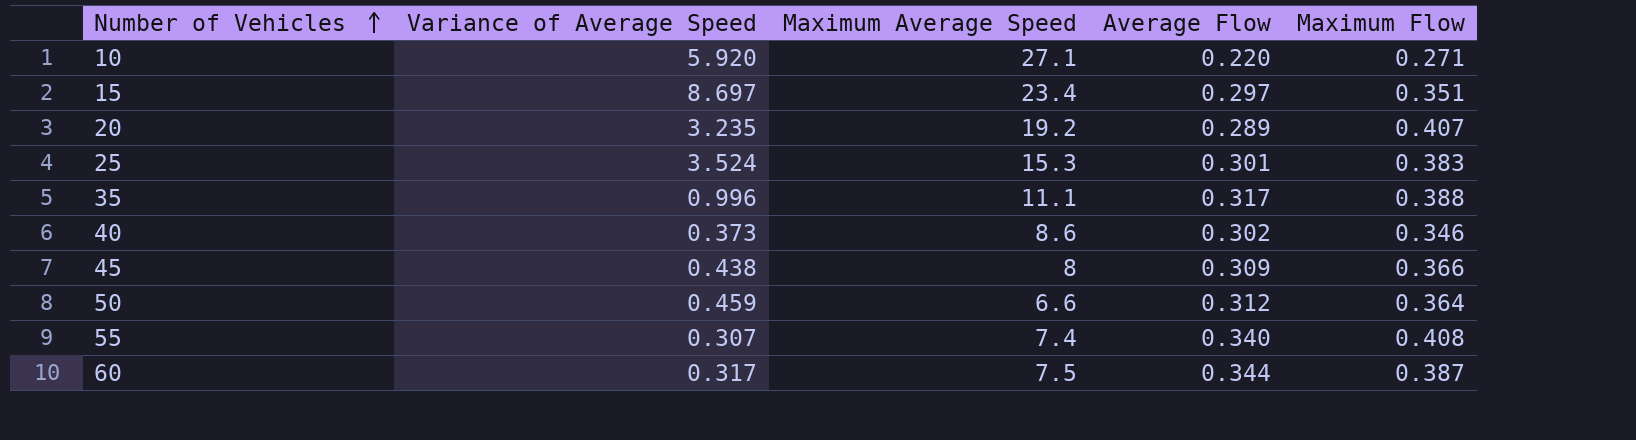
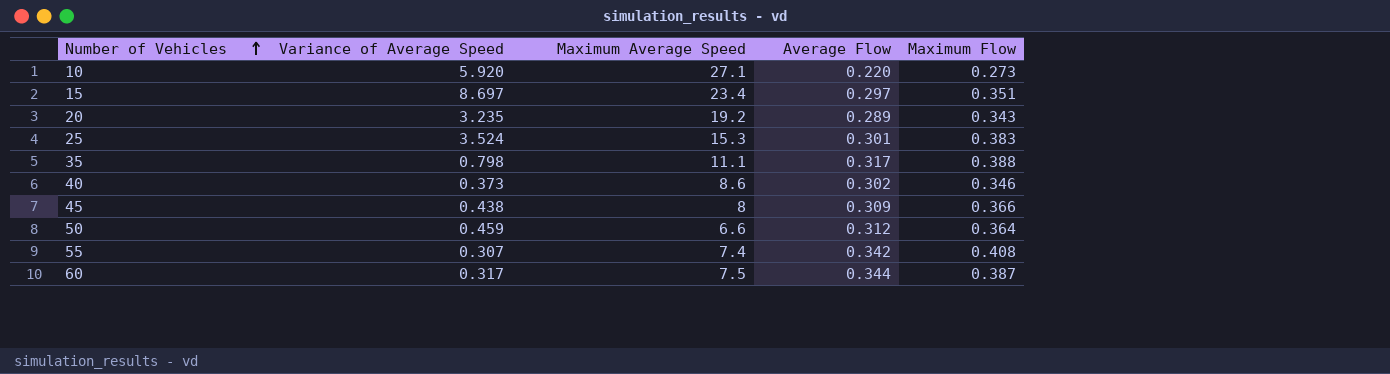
10 | Maximum Flow: 0.271 -> 0.273
20 | Maximum Flow: 0.407 -> 0.343
35 | Variance of Average Speed: 0.996 -> 0.798
55 | Average Flow: 0.340 -> 0.342

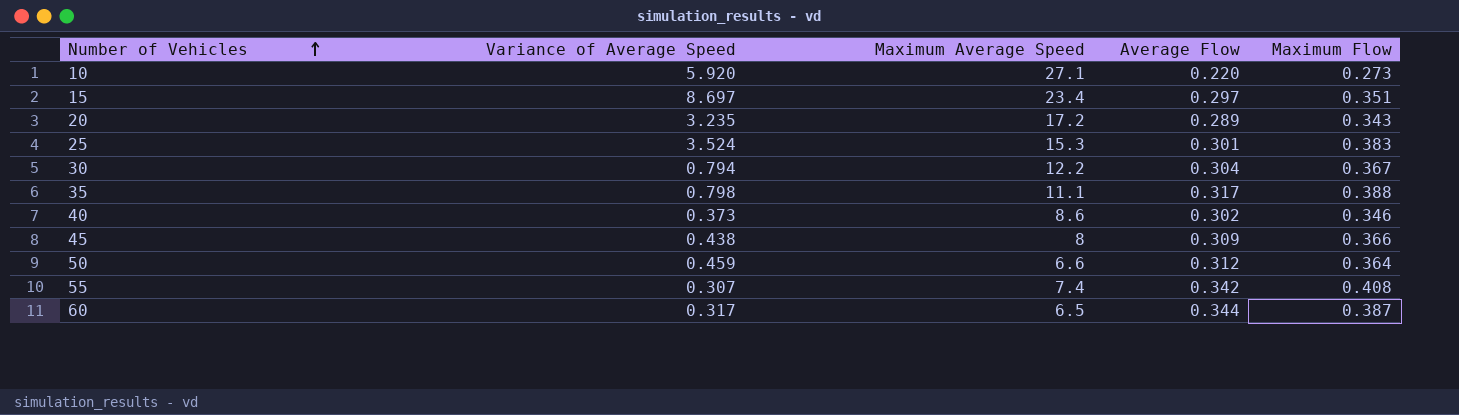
20 | Maximum Average Speed: 19.2 -> 17.2
row 30: none -> 0.794 | 12.2 | 0.304 | 0.367
60 | Maximum Average Speed: 7.5 -> 6.5

